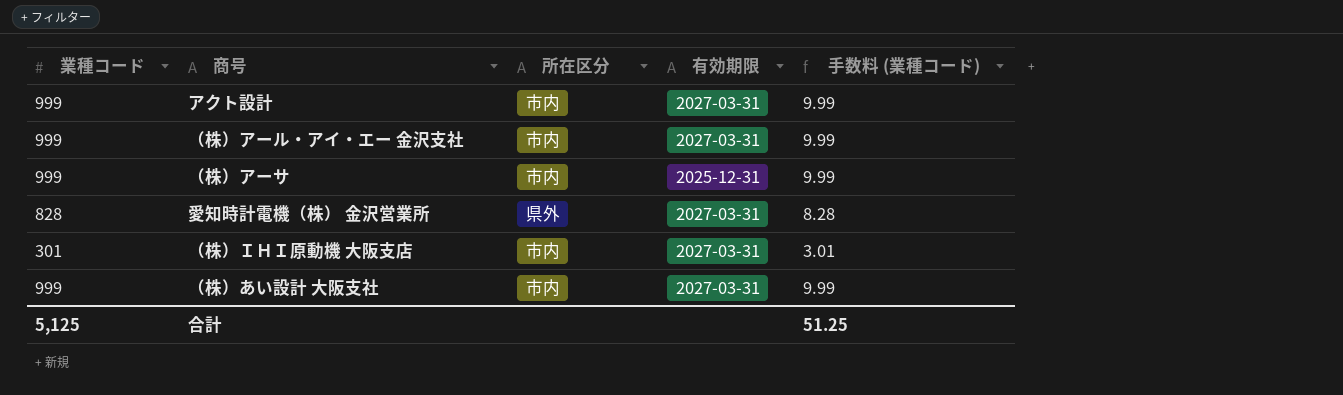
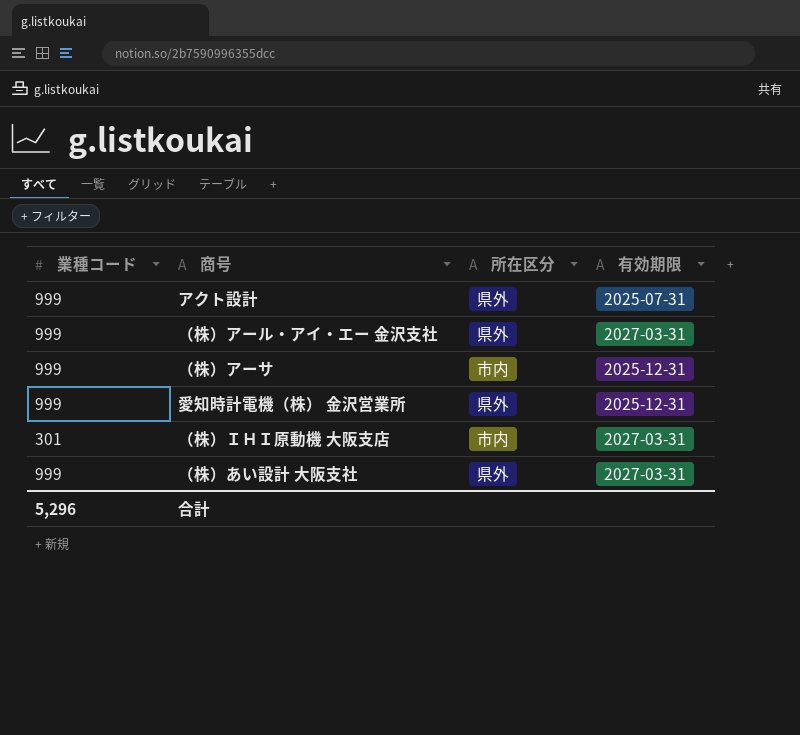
column 手数料 (業種コード) | formula: [業種コード] * 0.01 -> none
アクト設計 | 所在区分: 市内 -> 県外
アクト設計 | 有効期限: 2027-03-31 -> 2025-07-31
（株）アール・アイ・エー 金沢支社 | 所在区分: 市内 -> 県外
愛知時計電機（株） 金沢営業所 | 業種コード: 828 -> 999
愛知時計電機（株） 金沢営業所 | 有効期限: 2027-03-31 -> 2025-12-31
（株）あい設計 大阪支社 | 所在区分: 市内 -> 県外
合計 | 業種コード: 5,125 -> 5,296

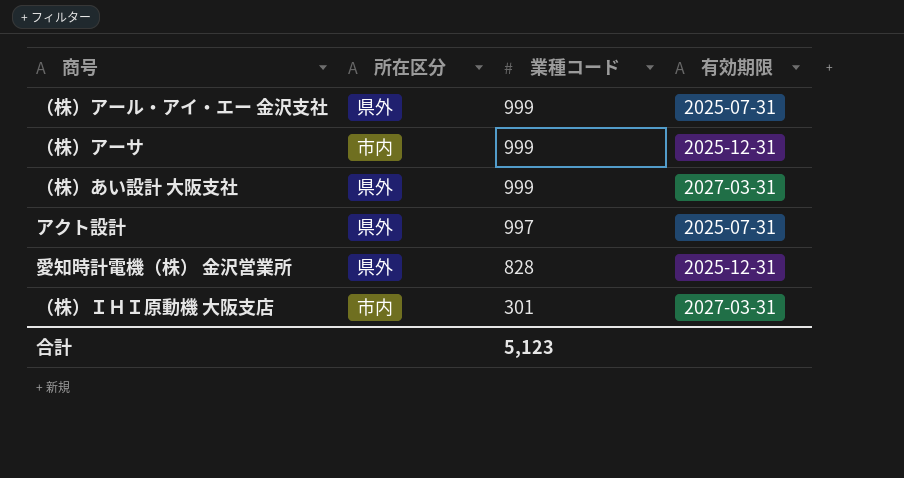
row order: none -> 業種コード descending
column 業種コード | position: 1 -> 3
（株）アール・アイ・エー 金沢支社 | 有効期限: 2027-03-31 -> 2025-07-31
アクト設計 | 業種コード: 999 -> 997
愛知時計電機（株） 金沢営業所 | 業種コード: 999 -> 828
合計 | 業種コード: 5,296 -> 5,123

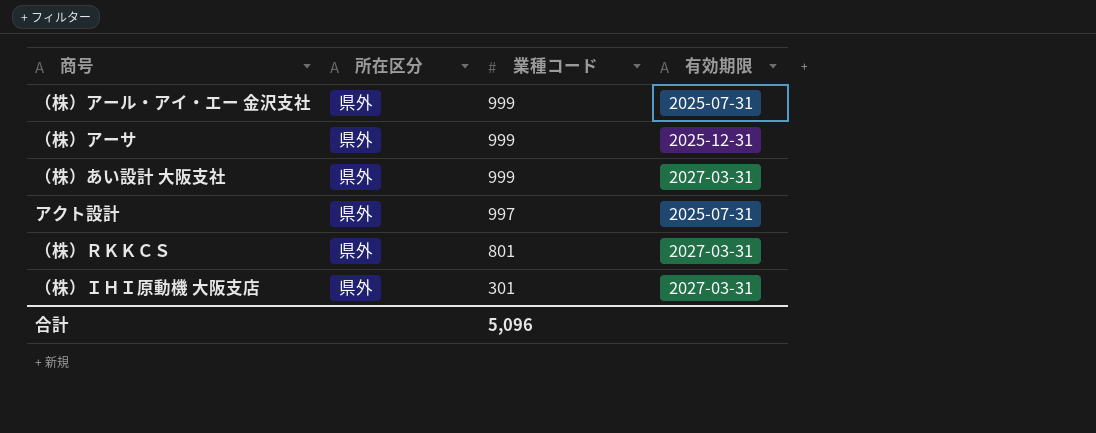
row 愛知時計電機（株） 金沢営業所: 県外 | 828 | 2025-12-31 -> none
（株）アーサ | 所在区分: 市内 -> 県外
row （株）ＲＫＫＣＳ: none -> 県外 | 801 | 2027-03-31
（株）ＩＨＩ原動機 大阪支店 | 所在区分: 市内 -> 県外
合計 | 業種コード: 5,123 -> 5,096

